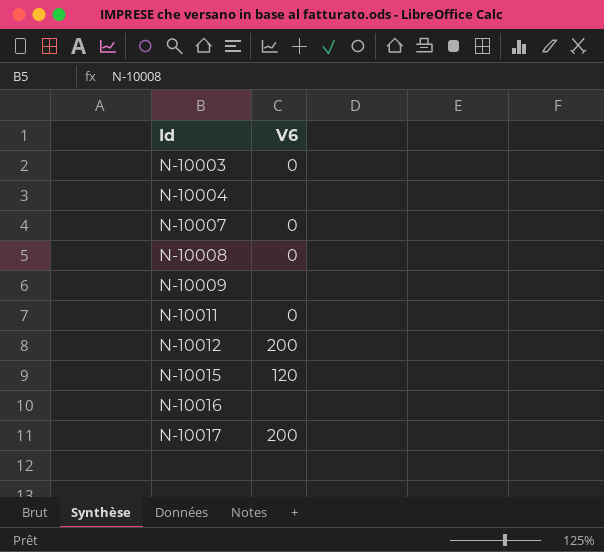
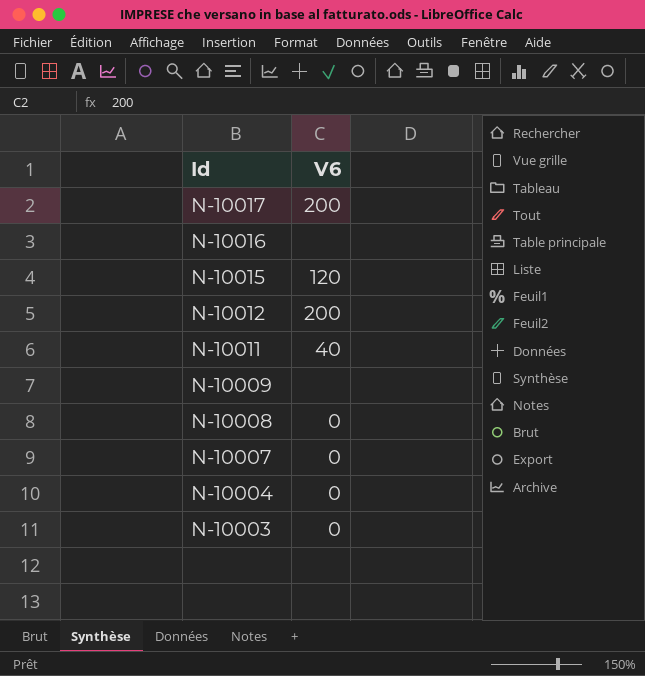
row order: Id ascending -> Id descending
N-10011 | V6: 0 -> 40
N-10004 | V6: none -> 0

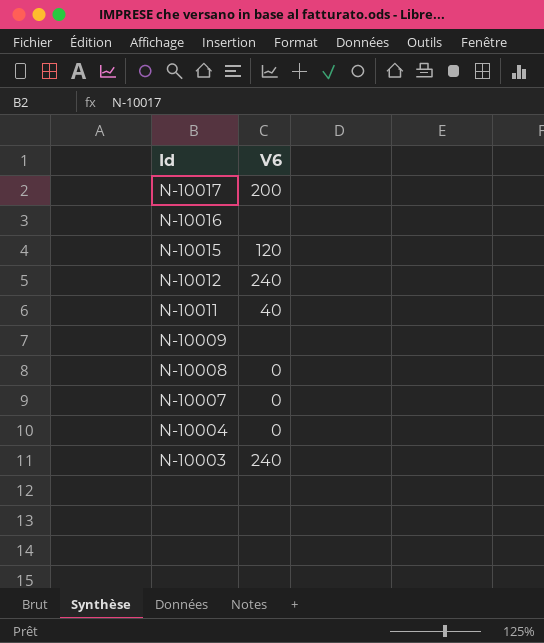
N-10012 | V6: 200 -> 240
N-10003 | V6: 0 -> 240

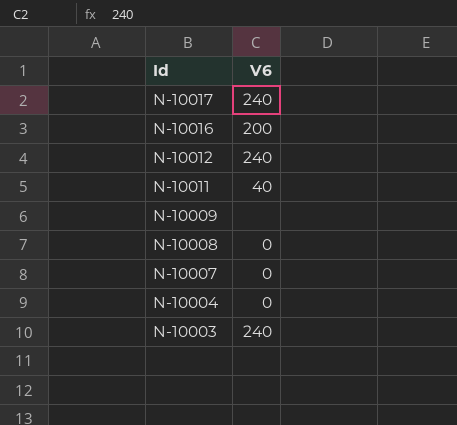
row N-10015: 120 -> none
N-10017 | V6: 200 -> 240
N-10016 | V6: none -> 200

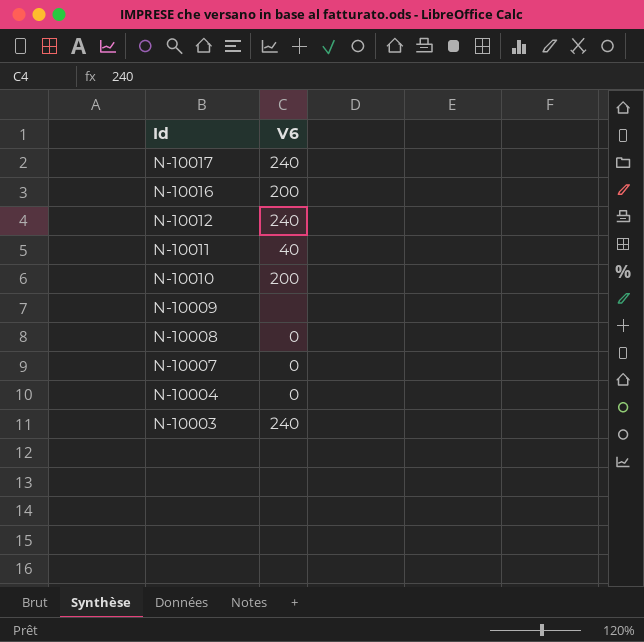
row N-10010: none -> 200

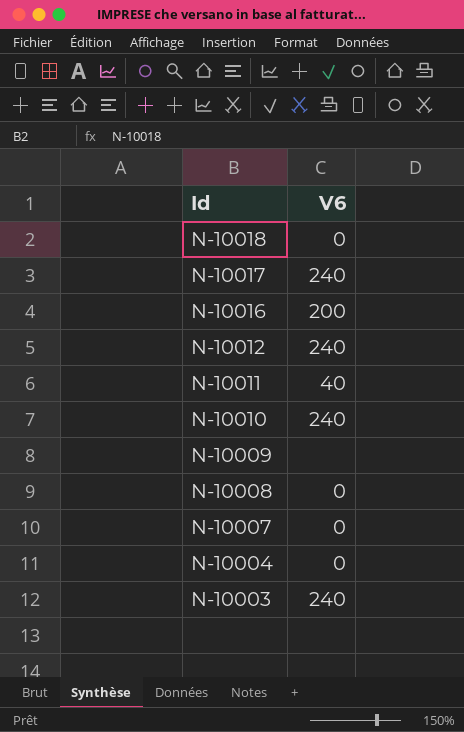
row N-10018: none -> 0
N-10010 | V6: 200 -> 240

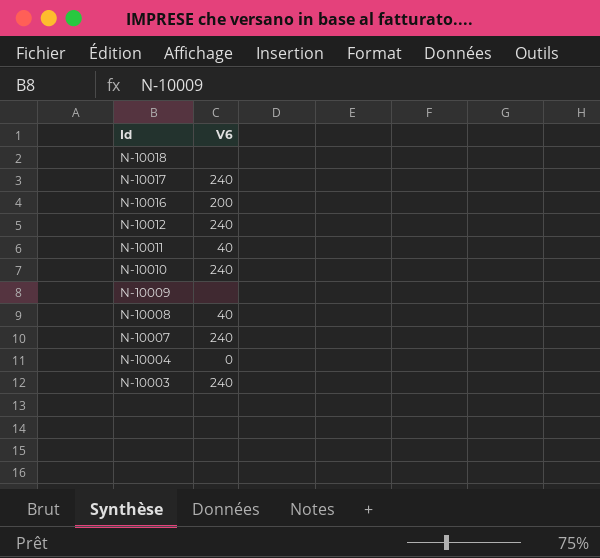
N-10018 | V6: 0 -> none
N-10008 | V6: 0 -> 40
N-10007 | V6: 0 -> 240

